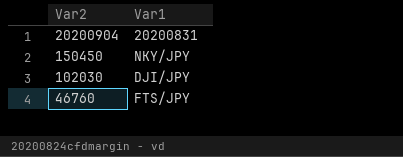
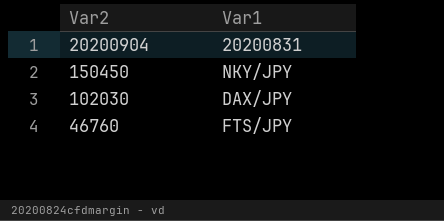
102030 | Var1: DJI/JPY -> DAX/JPY

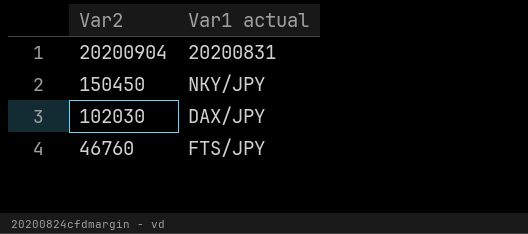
column name: Var1 -> Var1 actual

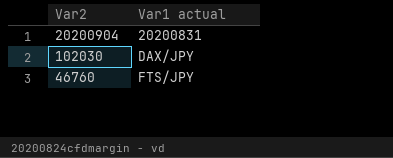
row 150450: NKY/JPY -> none

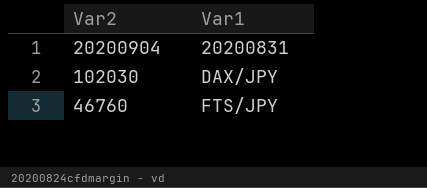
column name: Var1 actual -> Var1

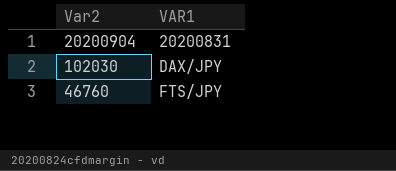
column name: Var1 -> VAR1

